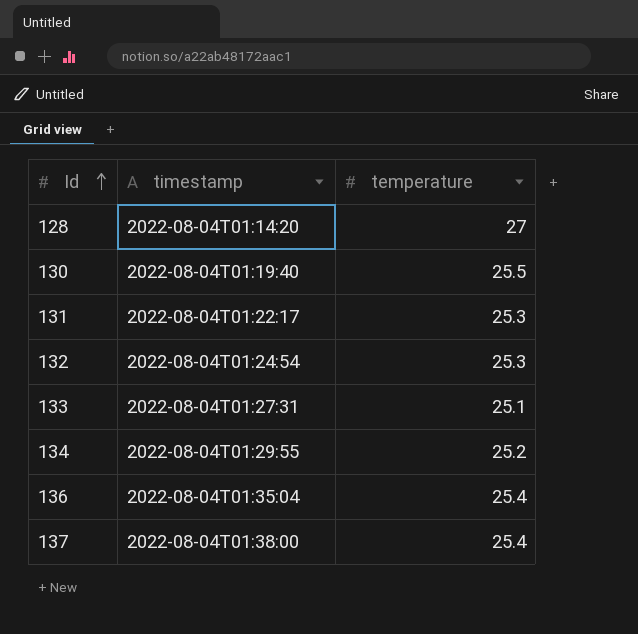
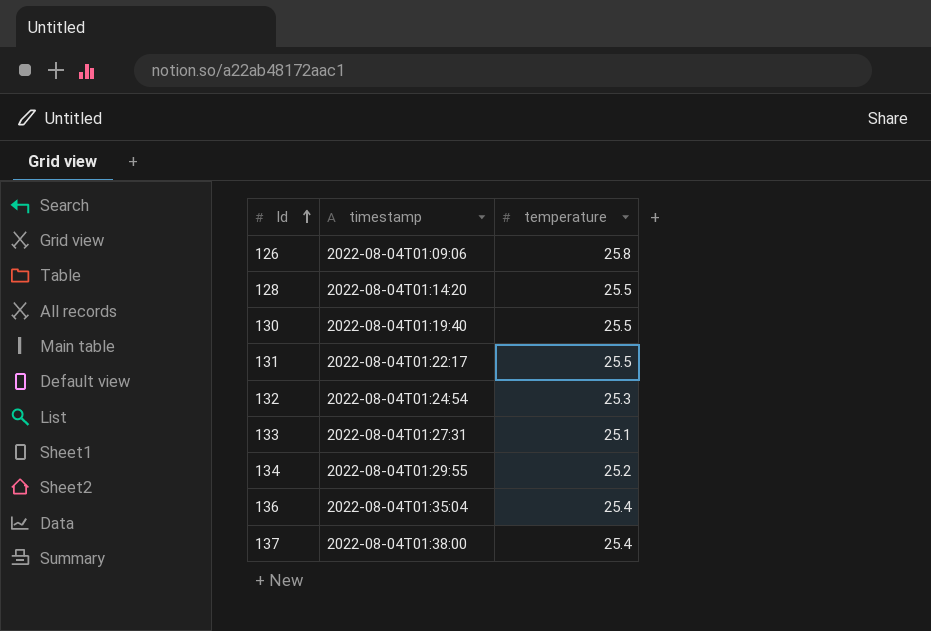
row 126: none -> 2022-08-04T01:09:06 | 25.8
128 | temperature: 27 -> 25.5
131 | temperature: 25.3 -> 25.5

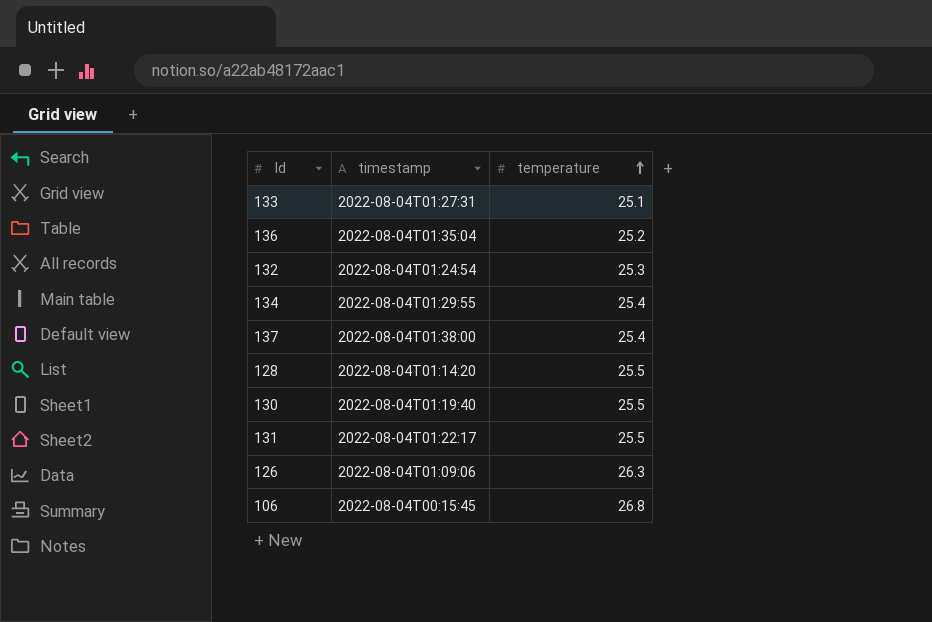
row order: Id ascending -> temperature ascending
136 | temperature: 25.4 -> 25.2
134 | temperature: 25.2 -> 25.4
126 | temperature: 25.8 -> 26.3
row 106: none -> 2022-08-04T00:15:45 | 26.8

